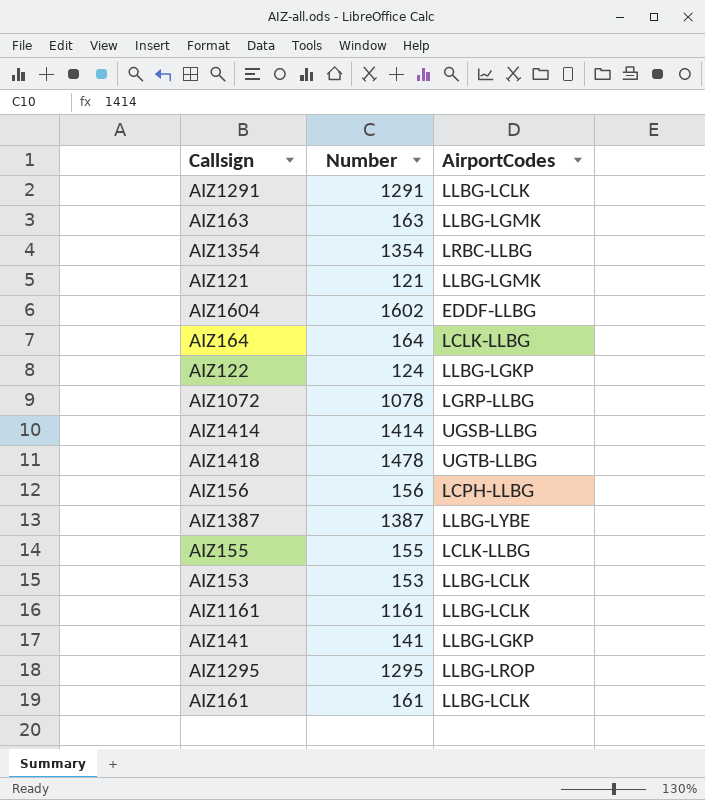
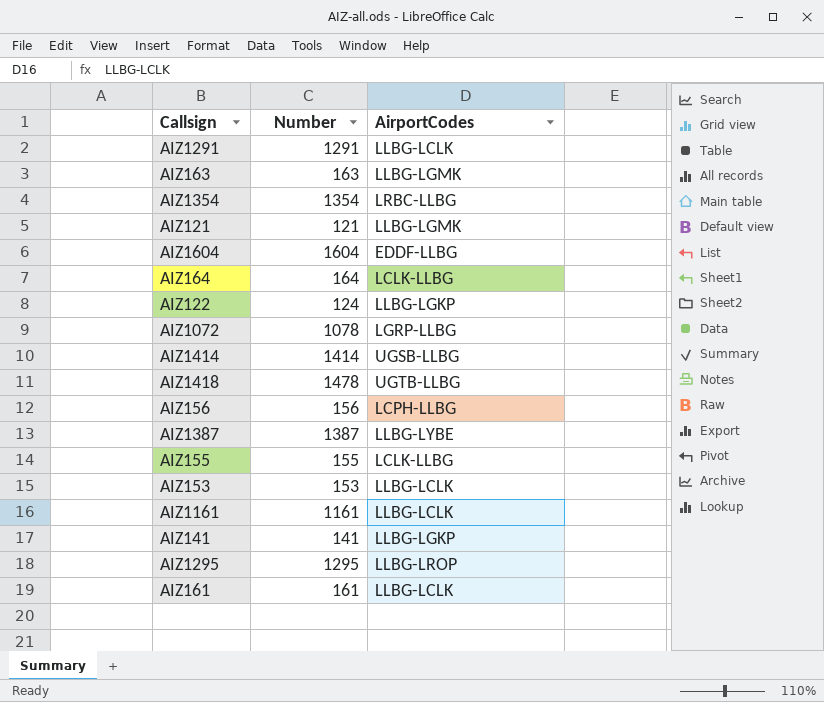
AIZ1604 | Number: 1602 -> 1604

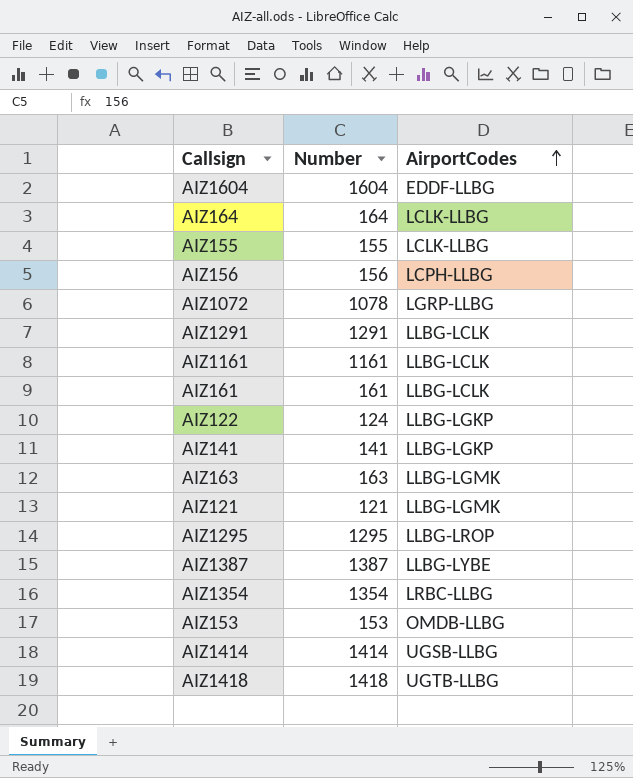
row order: none -> AirportCodes ascending
AIZ153 | AirportCodes: LLBG-LCLK -> OMDB-LLBG
AIZ1418 | Number: 1478 -> 1418

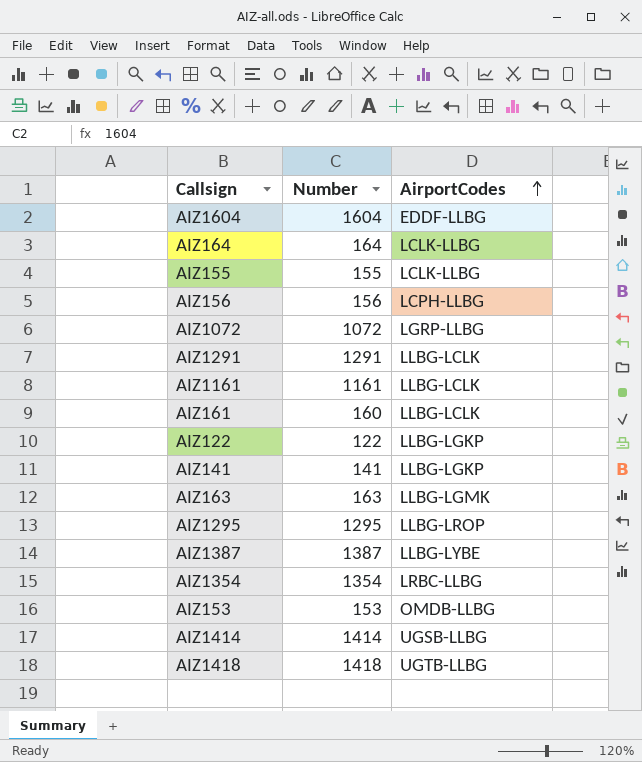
row AIZ121: 121 | LLBG-LGMK -> none
AIZ1072 | Number: 1078 -> 1072
AIZ161 | Number: 161 -> 160
AIZ122 | Number: 124 -> 122

